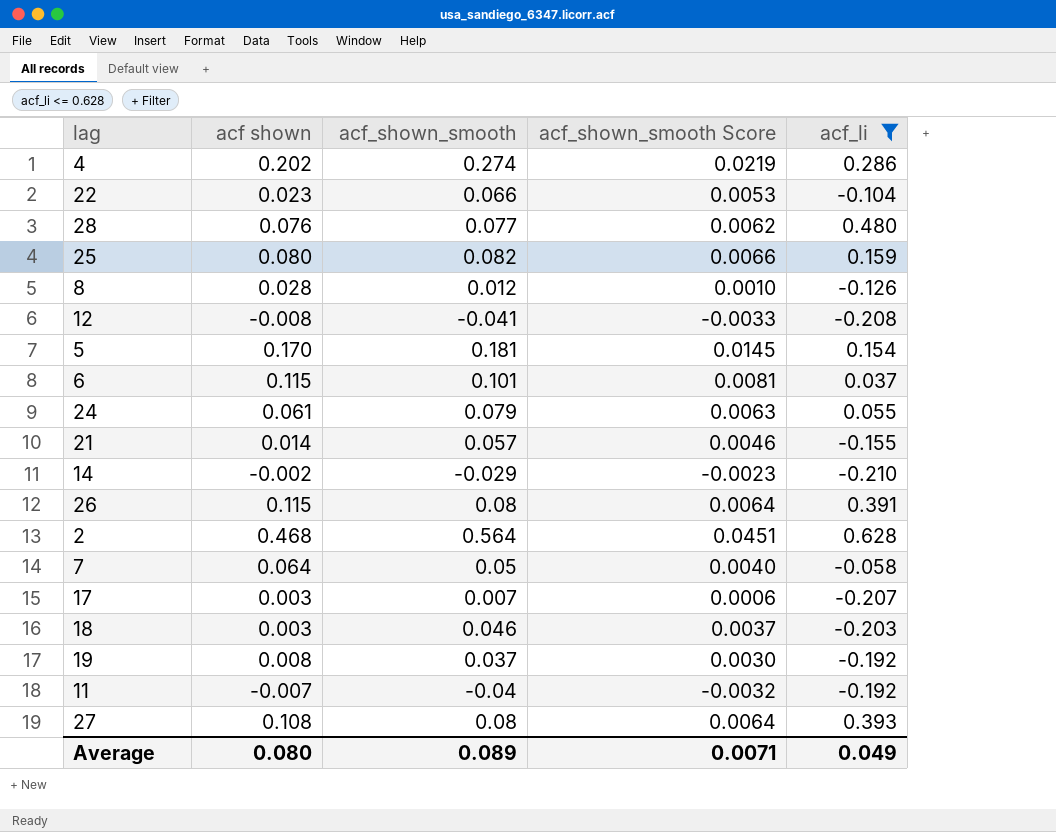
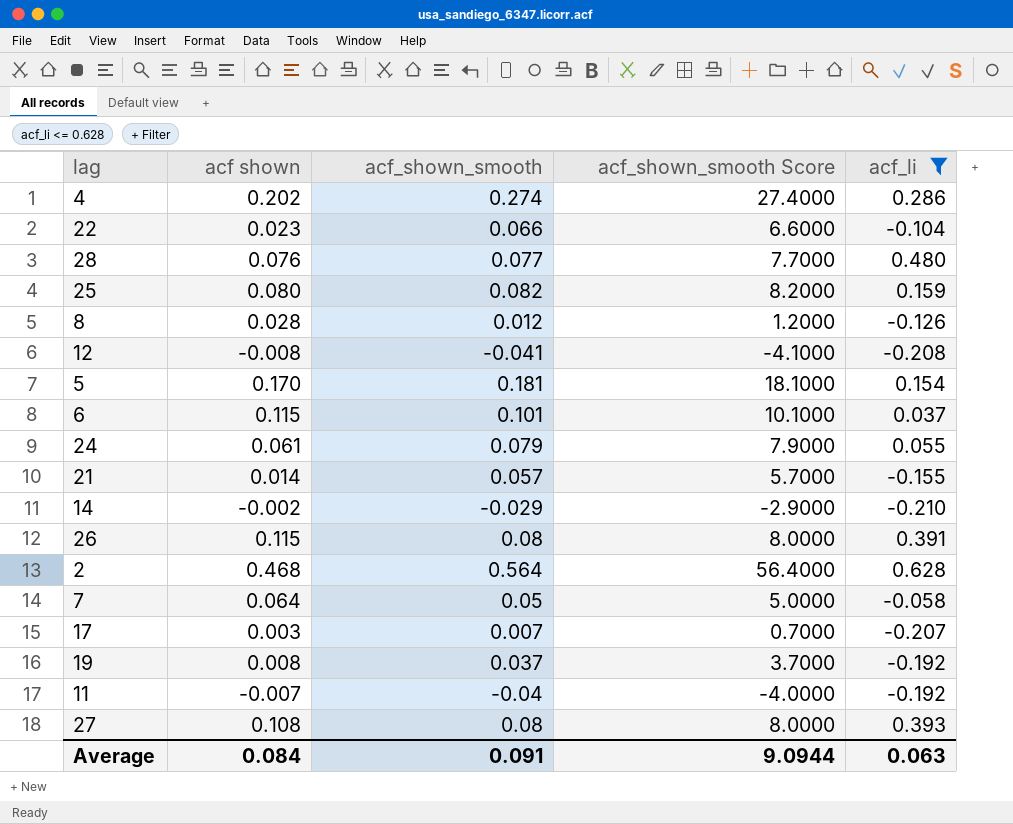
column acf_shown_smooth Score | formula: [acf_shown_smooth] * 0.08 -> [acf_shown_smooth] * 100
row 18: 0.003 | 0.046 | 0.0037 | -0.203 -> none
Average | acf shown: 0.080 -> 0.084
Average | acf_shown_smooth: 0.089 -> 0.091
Average | acf_shown_smooth Score: 0.0071 -> 9.0944
Average | acf_li: 0.049 -> 0.063

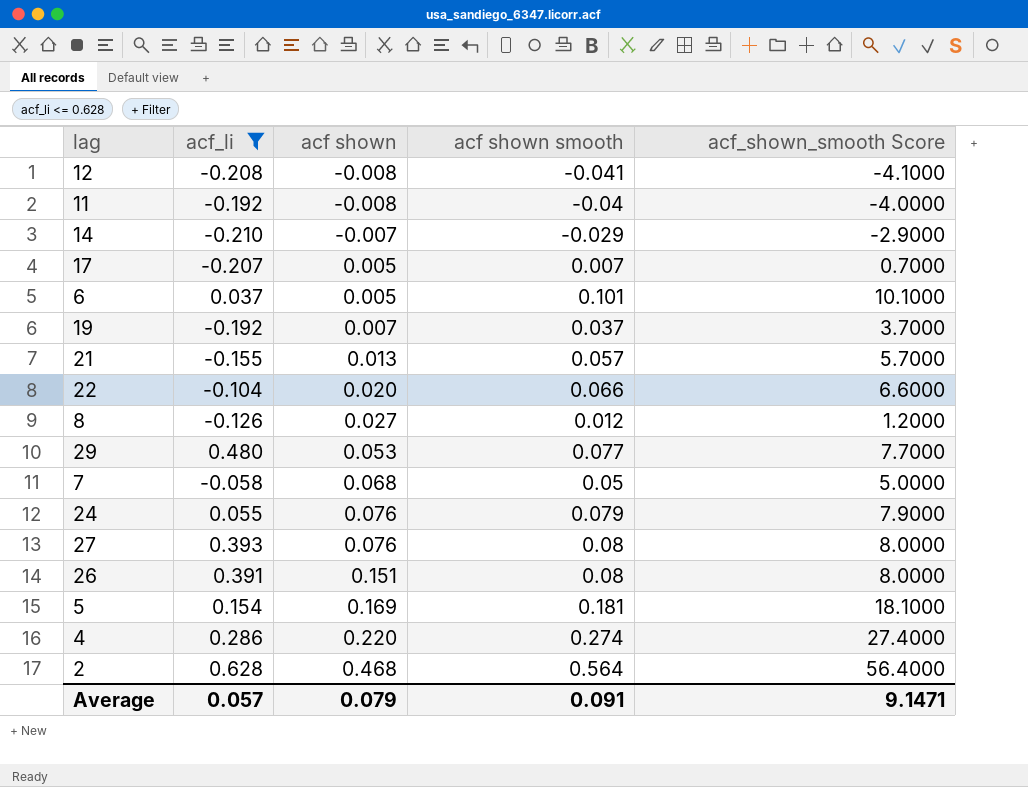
row order: none -> acf shown ascending
column acf_li | position: 5 -> 2
column name: acf_shown_smooth -> acf shown smooth
row 28: 0.076 | 0.077 | 7.7000 | 0.480 -> none
row 25: 0.080 | 0.082 | 8.2000 | 0.159 -> none
11 | acf shown: -0.007 -> -0.008
14 | acf shown: -0.002 -> -0.007
17 | acf shown: 0.003 -> 0.005
6 | acf shown: 0.115 -> 0.005
19 | acf shown: 0.008 -> 0.007
21 | acf shown: 0.014 -> 0.013
22 | acf shown: 0.023 -> 0.020
8 | acf shown: 0.028 -> 0.027
row 29: none -> 0.480 | 0.053 | 0.077 | 7.7000
7 | acf shown: 0.064 -> 0.068
24 | acf shown: 0.061 -> 0.076
27 | acf shown: 0.108 -> 0.076
26 | acf shown: 0.115 -> 0.151
5 | acf shown: 0.170 -> 0.169
4 | acf shown: 0.202 -> 0.220
Average | acf_li: 0.063 -> 0.057
Average | acf shown: 0.084 -> 0.079
Average | acf_shown_smooth Score: 9.0944 -> 9.1471

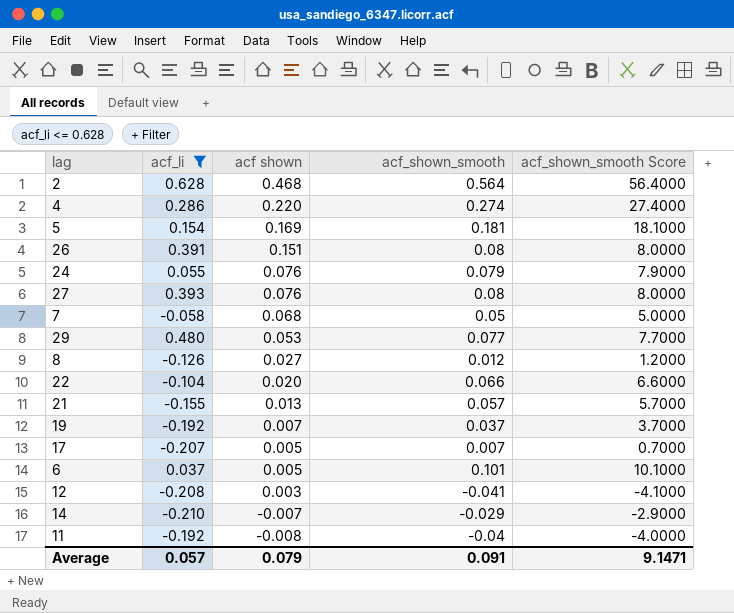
row order: acf shown ascending -> acf shown descending
column name: acf shown smooth -> acf_shown_smooth
12 | acf shown: -0.008 -> 0.003

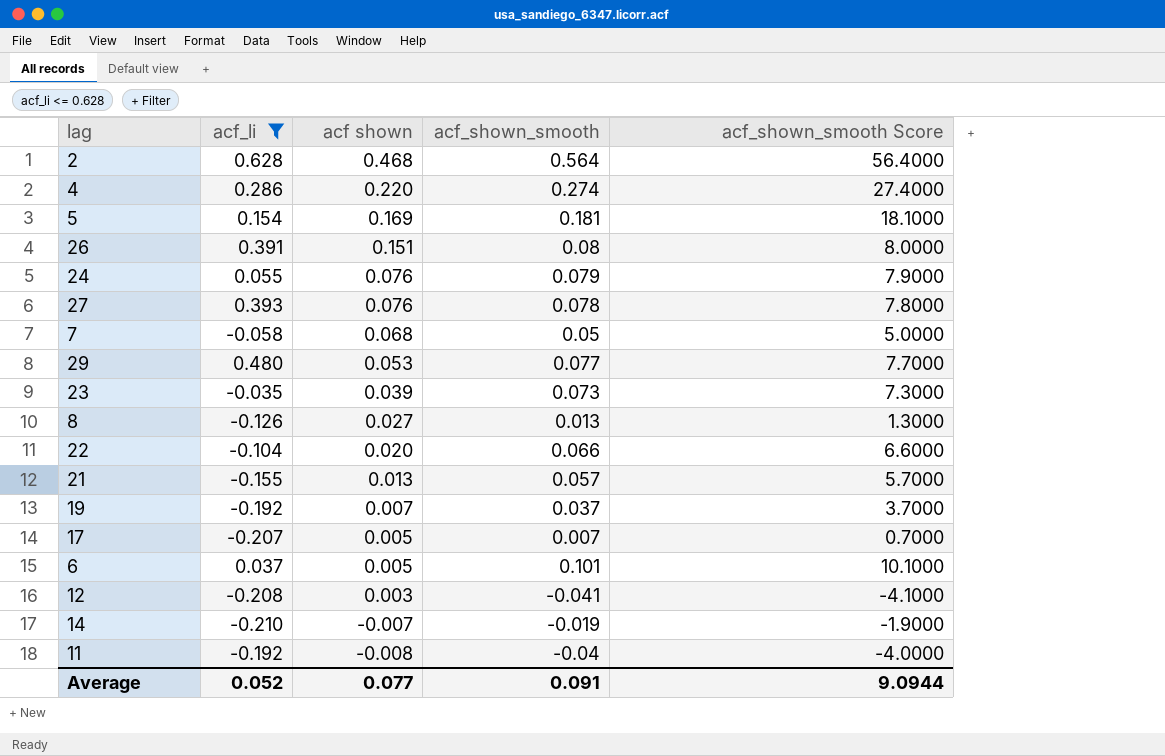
27 | acf_shown_smooth: 0.08 -> 0.078
27 | acf_shown_smooth Score: 8.0000 -> 7.8000
row 23: none -> -0.035 | 0.039 | 0.073 | 7.3000
8 | acf_shown_smooth: 0.012 -> 0.013
8 | acf_shown_smooth Score: 1.2000 -> 1.3000
14 | acf_shown_smooth: -0.029 -> -0.019
14 | acf_shown_smooth Score: -2.9000 -> -1.9000
Average | acf_li: 0.057 -> 0.052
Average | acf shown: 0.079 -> 0.077
Average | acf_shown_smooth Score: 9.1471 -> 9.0944

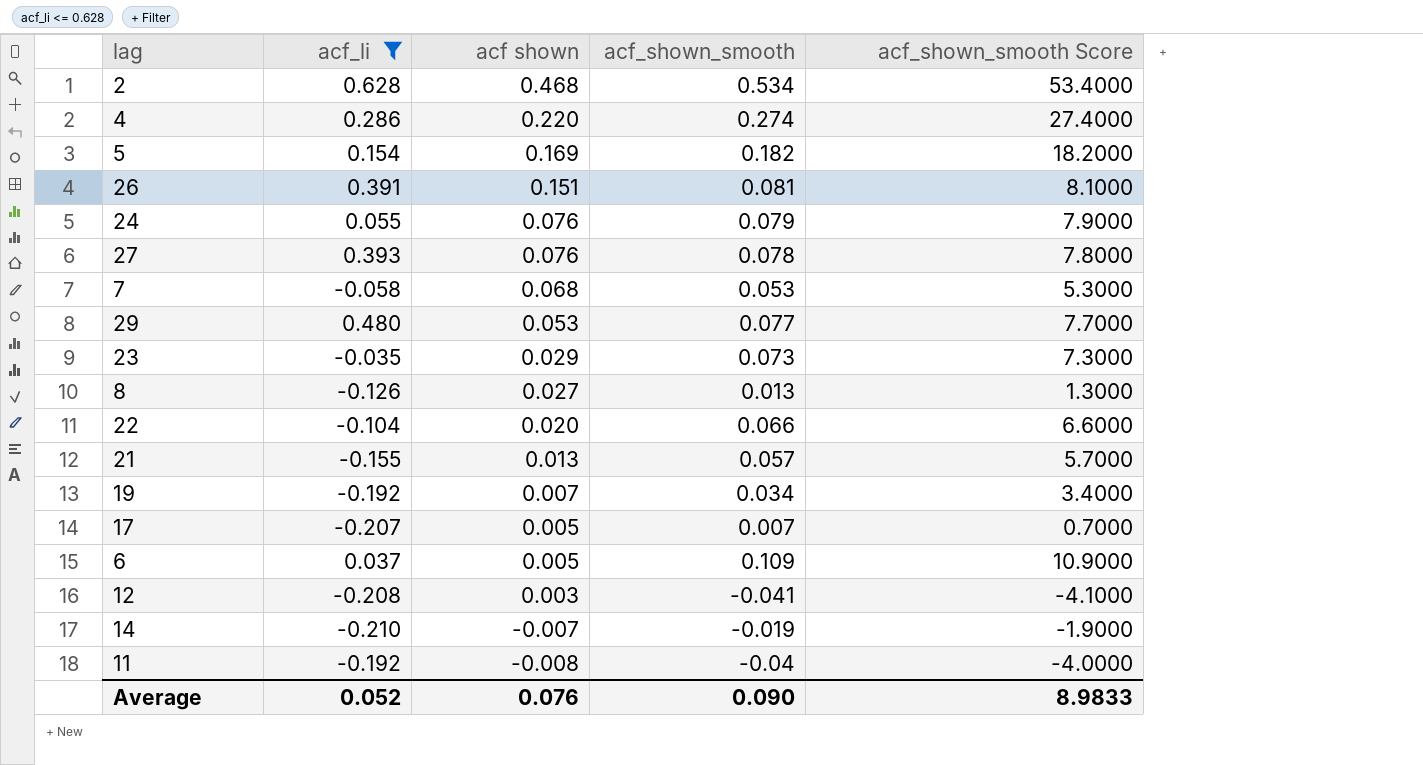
2 | acf_shown_smooth: 0.564 -> 0.534
2 | acf_shown_smooth Score: 56.4000 -> 53.4000
5 | acf_shown_smooth: 0.181 -> 0.182
5 | acf_shown_smooth Score: 18.1000 -> 18.2000
26 | acf_shown_smooth: 0.08 -> 0.081
26 | acf_shown_smooth Score: 8.0000 -> 8.1000
7 | acf_shown_smooth: 0.05 -> 0.053
7 | acf_shown_smooth Score: 5.0000 -> 5.3000
23 | acf shown: 0.039 -> 0.029
19 | acf_shown_smooth: 0.037 -> 0.034
19 | acf_shown_smooth Score: 3.7000 -> 3.4000
6 | acf_shown_smooth: 0.101 -> 0.109
6 | acf_shown_smooth Score: 10.1000 -> 10.9000
Average | acf shown: 0.077 -> 0.076
Average | acf_shown_smooth: 0.091 -> 0.090
Average | acf_shown_smooth Score: 9.0944 -> 8.9833

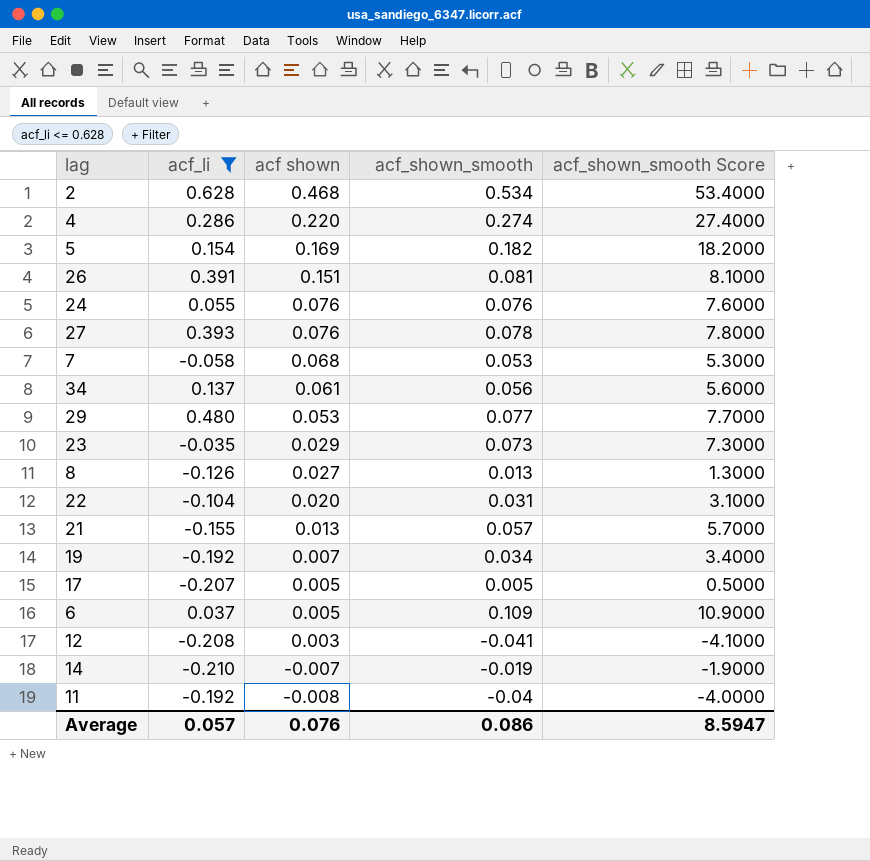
24 | acf_shown_smooth: 0.079 -> 0.076
24 | acf_shown_smooth Score: 7.9000 -> 7.6000
row 34: none -> 0.137 | 0.061 | 0.056 | 5.6000
22 | acf_shown_smooth: 0.066 -> 0.031
22 | acf_shown_smooth Score: 6.6000 -> 3.1000
17 | acf_shown_smooth: 0.007 -> 0.005
17 | acf_shown_smooth Score: 0.7000 -> 0.5000
Average | acf_li: 0.052 -> 0.057
Average | acf_shown_smooth: 0.090 -> 0.086
Average | acf_shown_smooth Score: 8.9833 -> 8.5947

